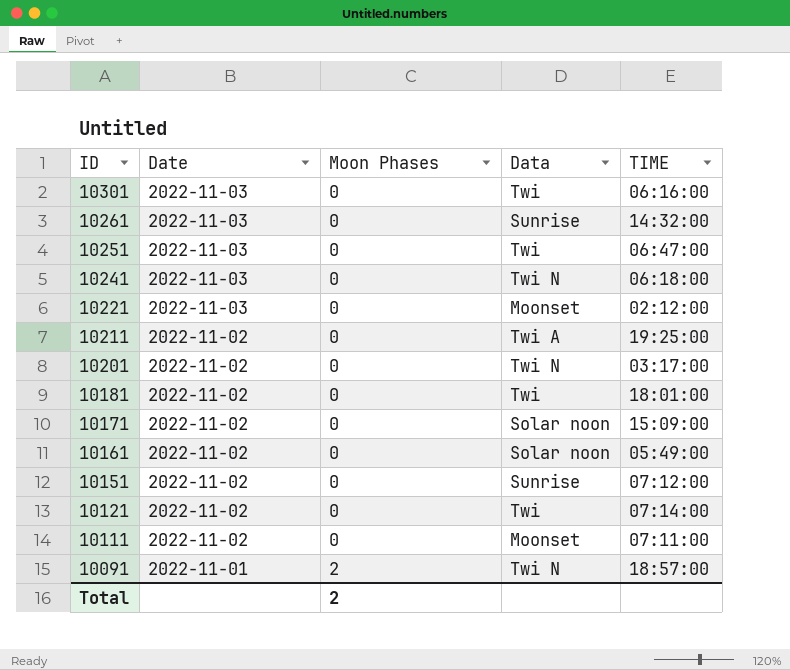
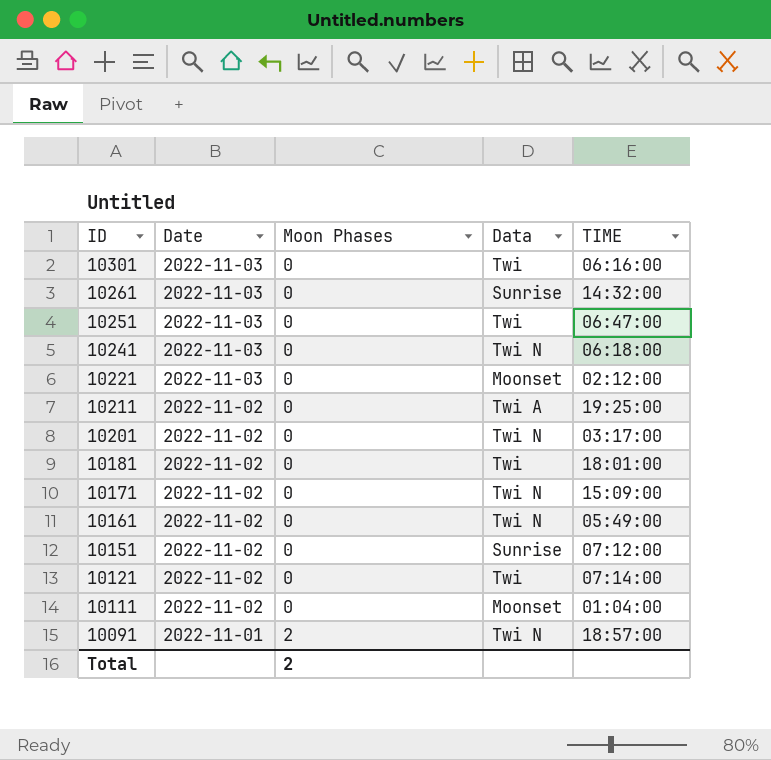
10171 | Data: Solar noon -> Twi N
10161 | Data: Solar noon -> Twi N
10111 | TIME: 07:11:00 -> 01:04:00

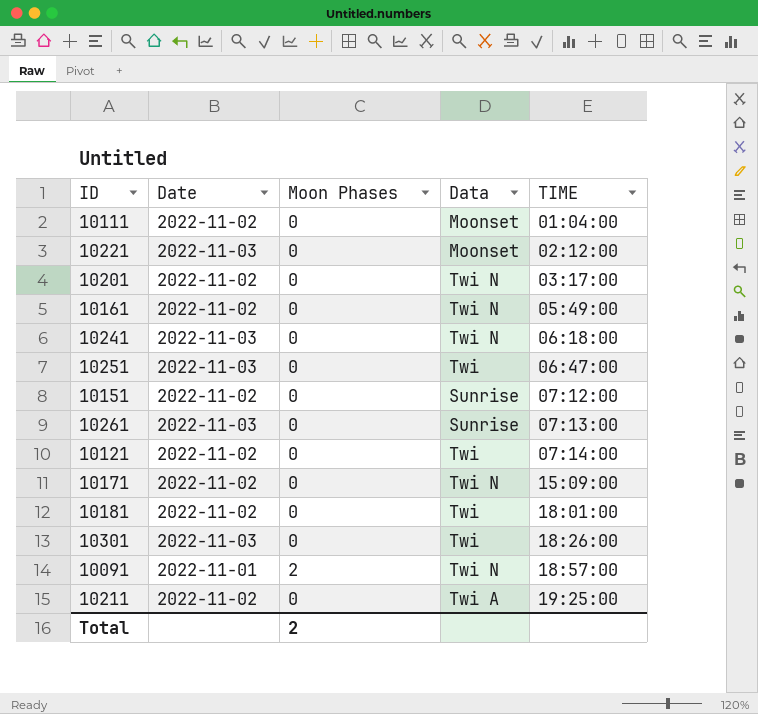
row order: ID descending -> TIME ascending
10261 | TIME: 14:32:00 -> 07:13:00
10301 | TIME: 06:16:00 -> 18:26:00

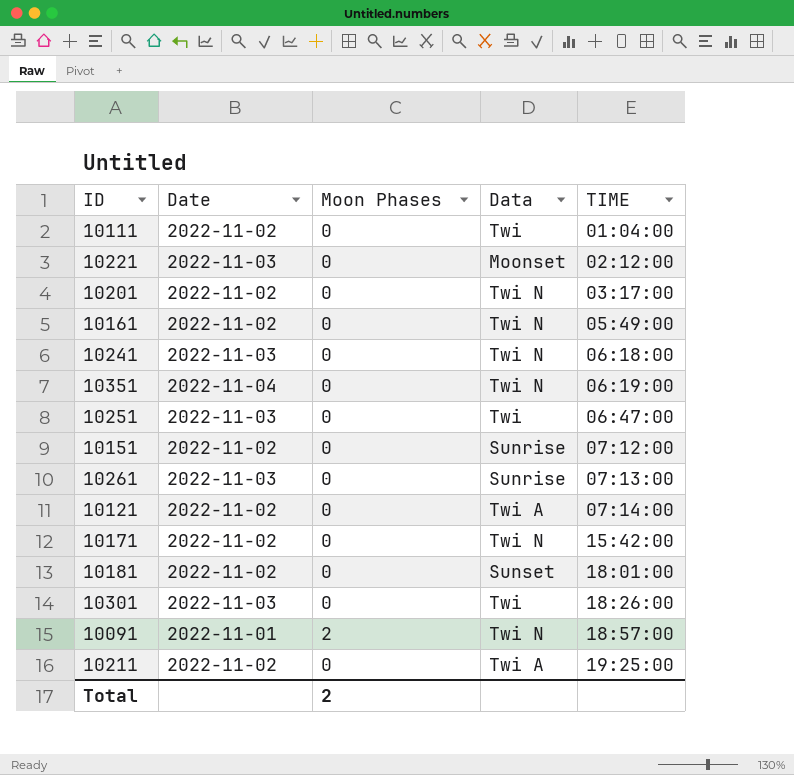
10111 | Data: Moonset -> Twi
row 10351: none -> 2022-11-04 | 0 | Twi N | 06:19:00
10121 | Data: Twi -> Twi A
10171 | TIME: 15:09:00 -> 15:42:00
10181 | Data: Twi -> Sunset

